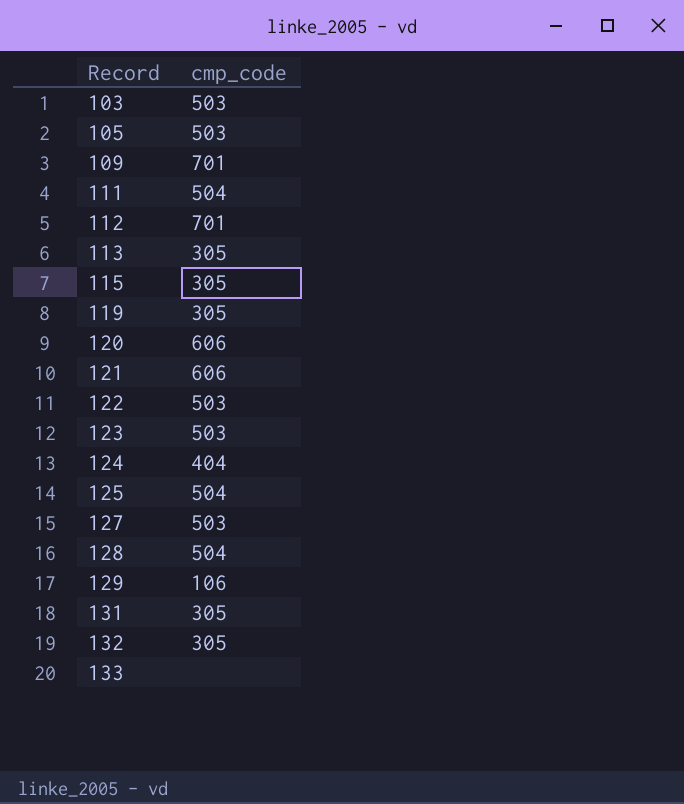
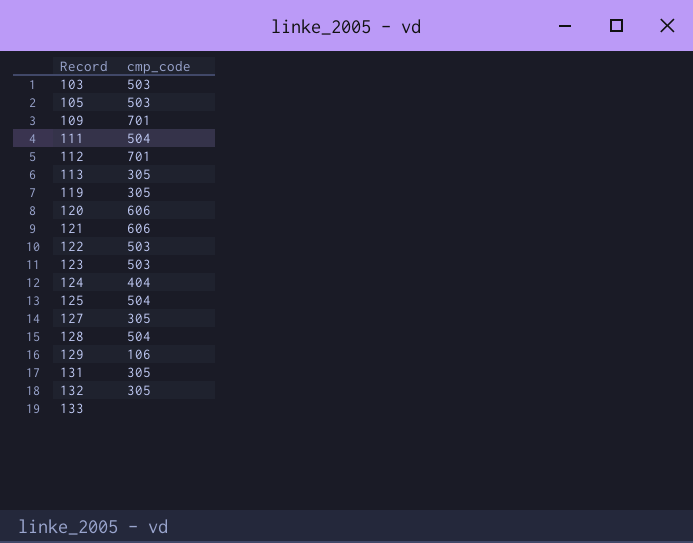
row 115: 305 -> none
127 | cmp_code: 503 -> 305

